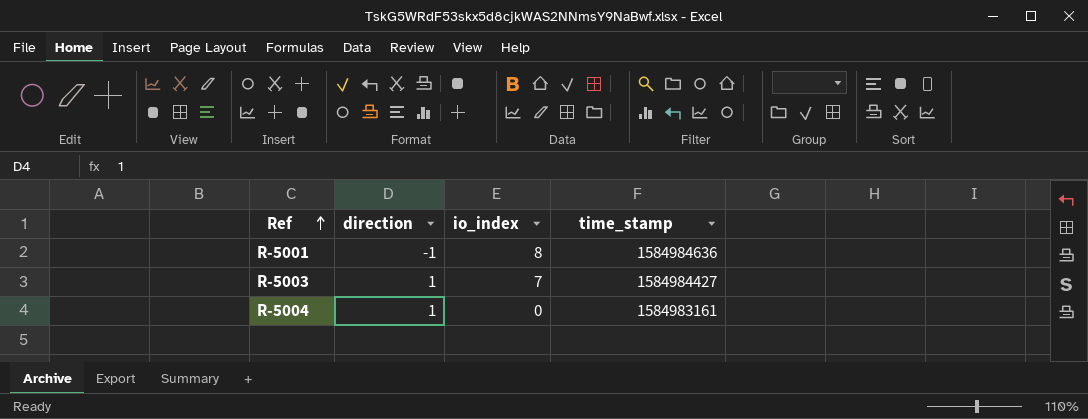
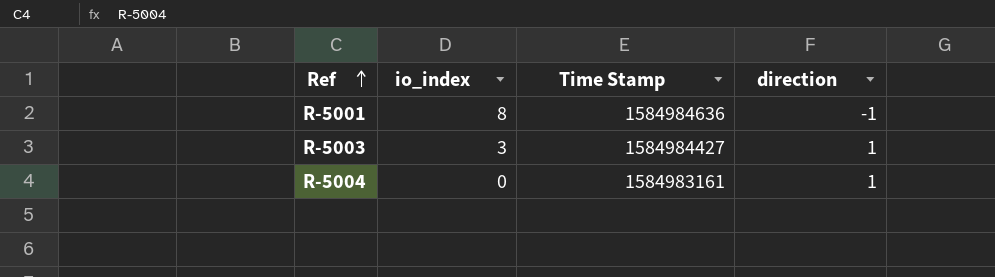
column name: time_stamp -> Time Stamp
column direction | position: 2 -> 4
R-5003 | io_index: 7 -> 3

